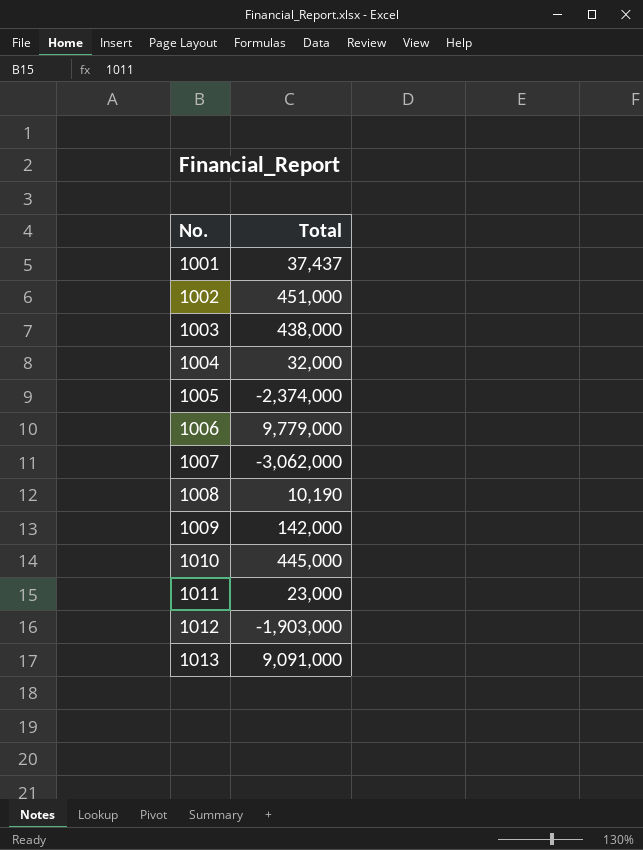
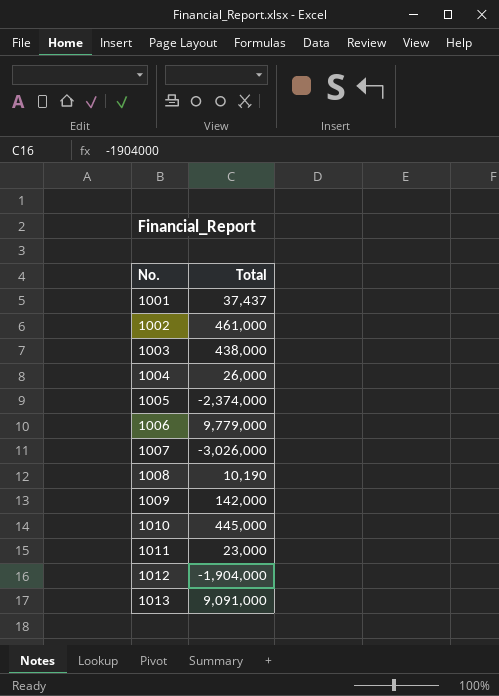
1002 | Total: 451,000 -> 461,000
1004 | Total: 32,000 -> 26,000
1007 | Total: -3,062,000 -> -3,026,000
1012 | Total: -1,903,000 -> -1,904,000

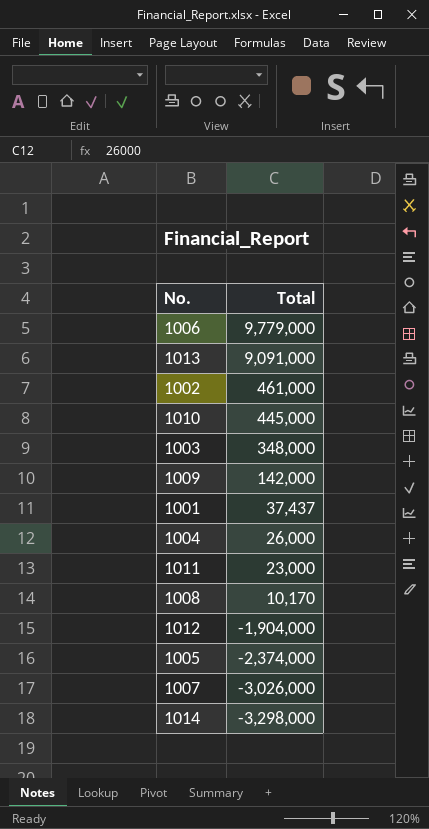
row order: No. ascending -> Total descending
1003 | Total: 438,000 -> 348,000
1008 | Total: 10,190 -> 10,170
row 1014: none -> -3,298,000

